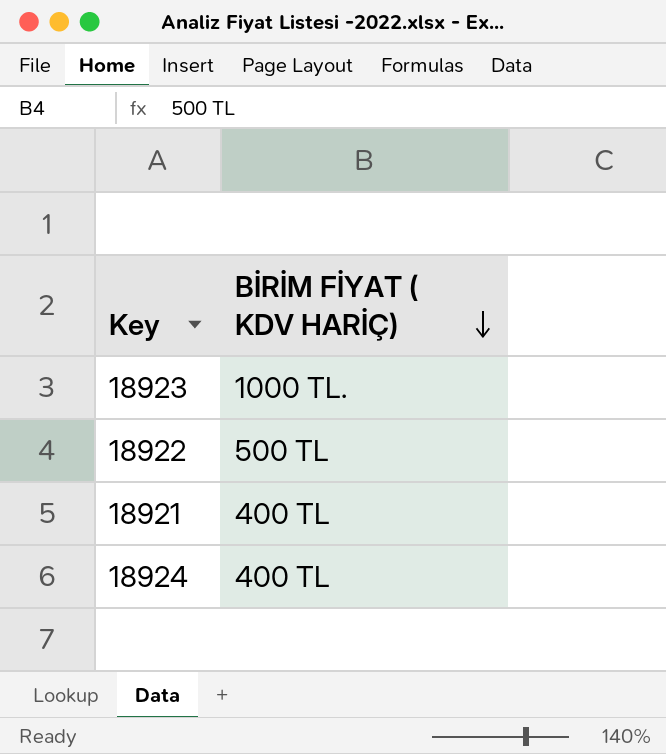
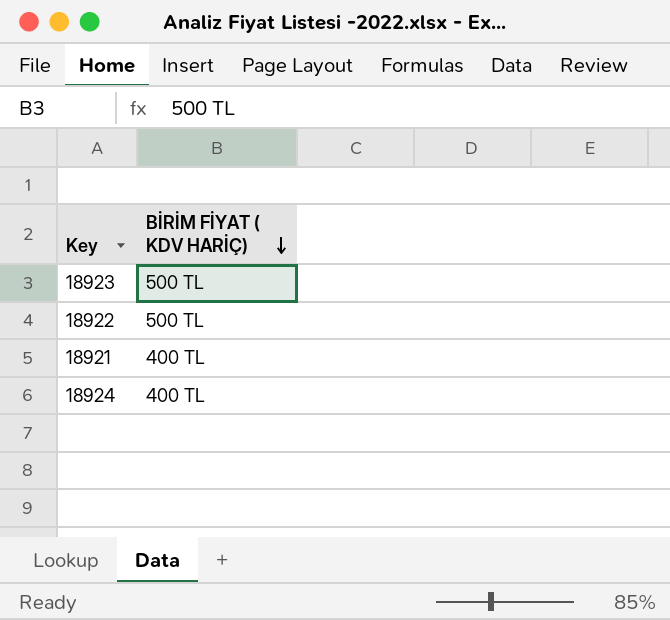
18923 | BİRİM FİYAT ( KDV HARİÇ): 1000 TL. -> 500 TL

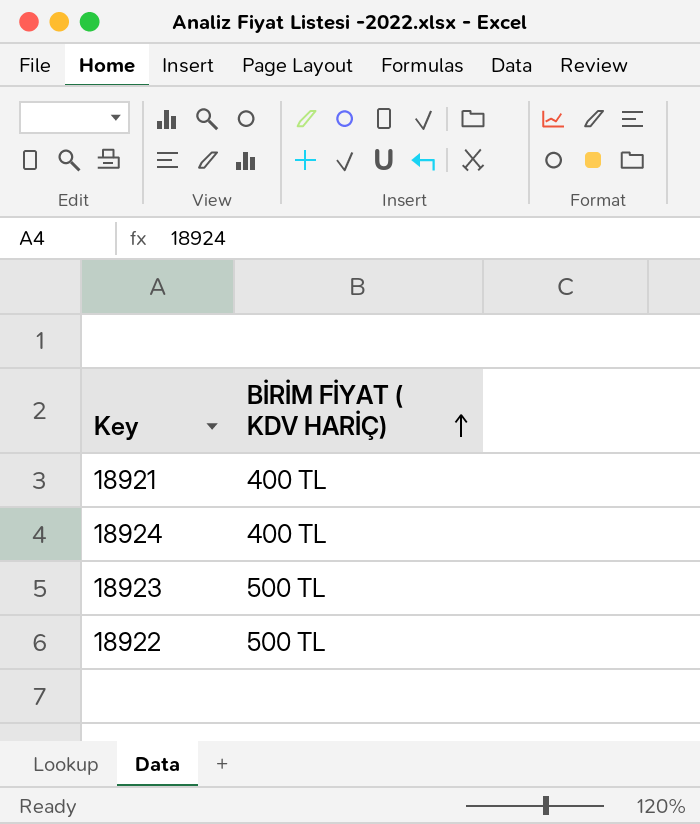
row order: BİRİM FİYAT ( KDV HARİÇ) descending -> BİRİM FİYAT ( KDV HARİÇ) ascending

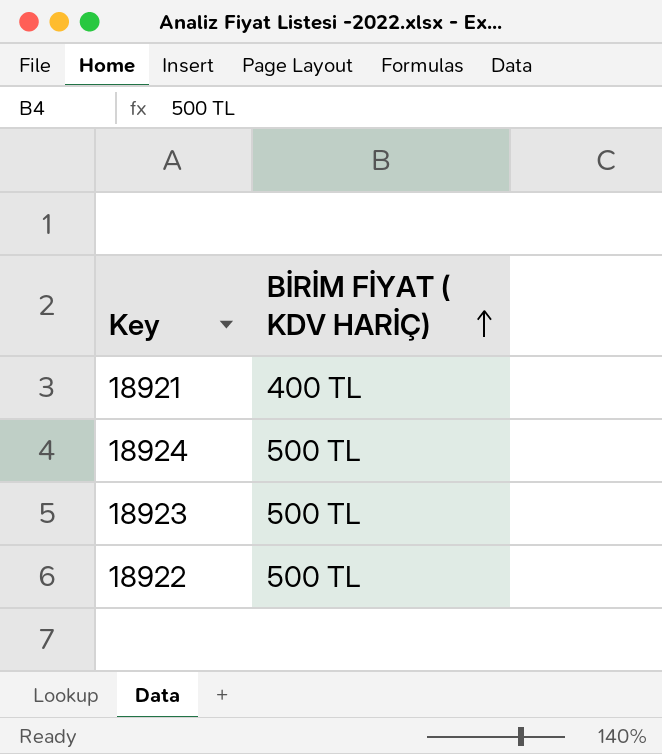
18924 | BİRİM FİYAT ( KDV HARİÇ): 400 TL -> 500 TL

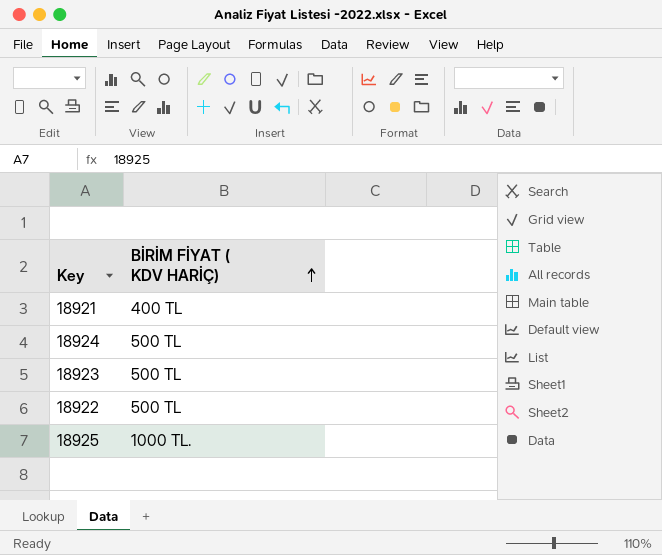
row 18925: none -> 1000 TL.

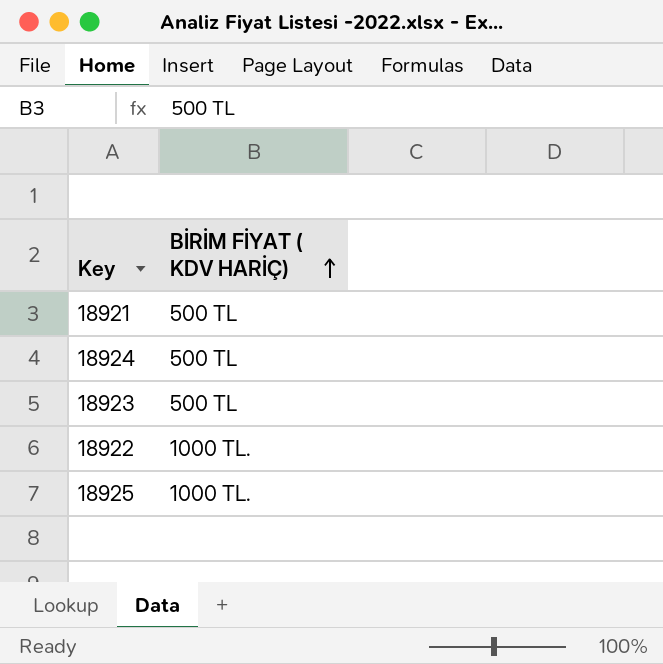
18921 | BİRİM FİYAT ( KDV HARİÇ): 400 TL -> 500 TL
18922 | BİRİM FİYAT ( KDV HARİÇ): 500 TL -> 1000 TL.

